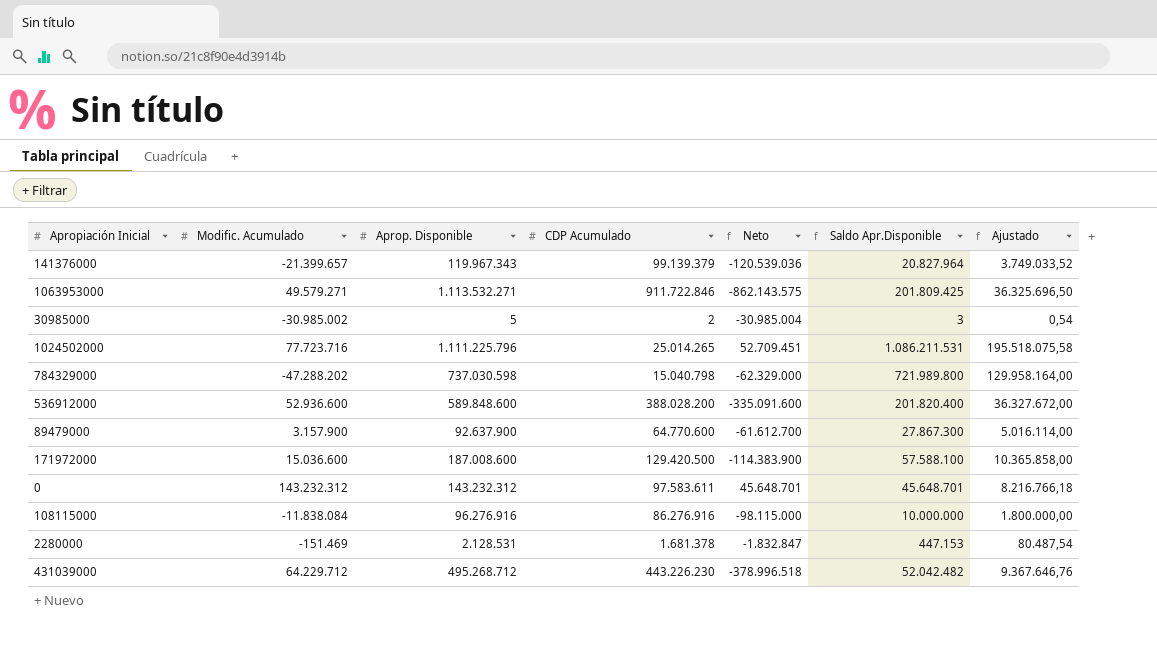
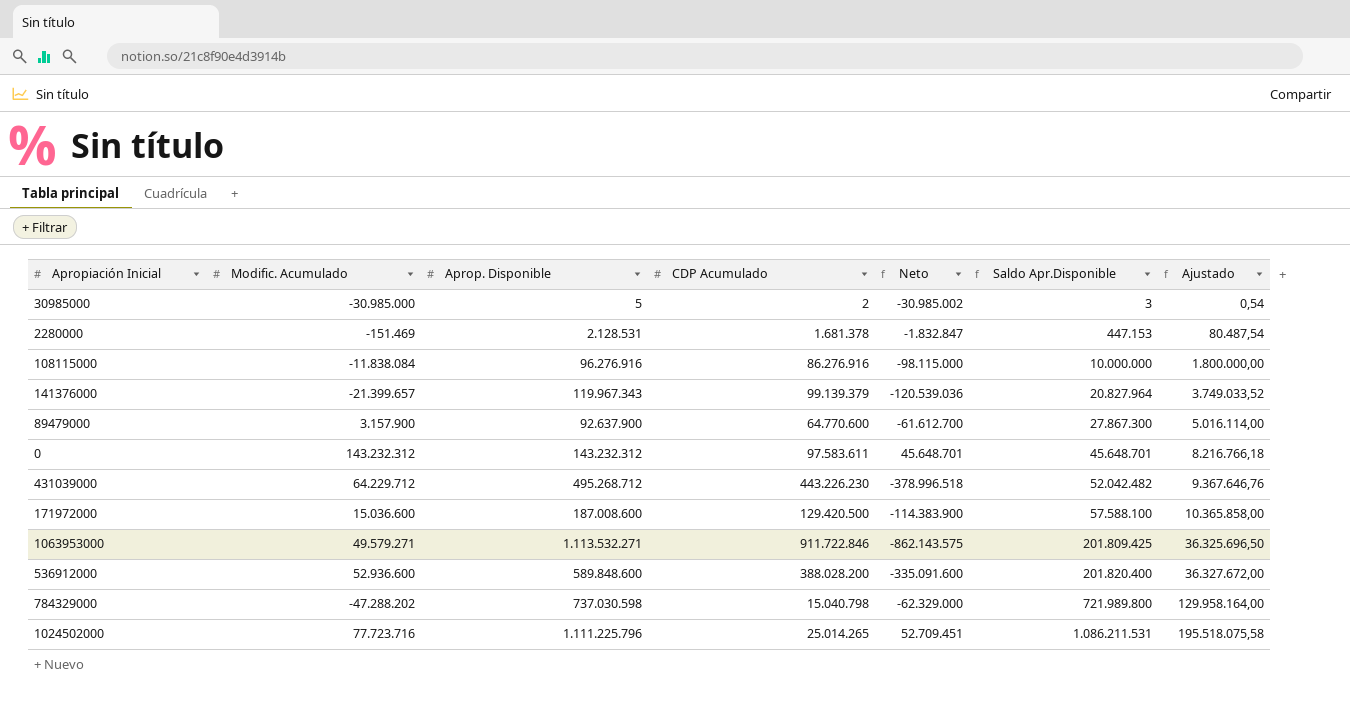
row order: none -> Saldo Apr.Disponible ascending
30985000 | Modific. Acumulado: -30.985.002 -> -30.985.000
30985000 | Neto: -30.985.004 -> -30.985.002

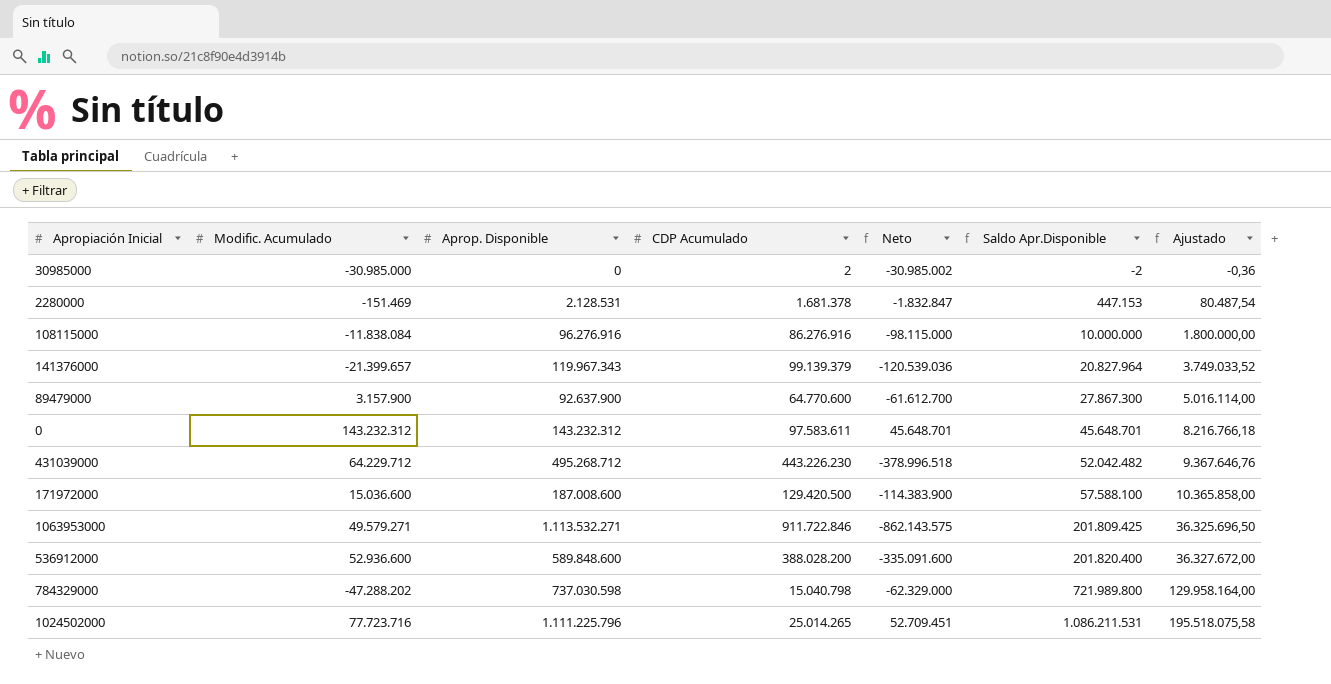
30985000 | Aprop. Disponible: 5 -> 0
30985000 | Saldo Apr.Disponible: 3 -> -2
30985000 | Ajustado: 0,54 -> -0,36

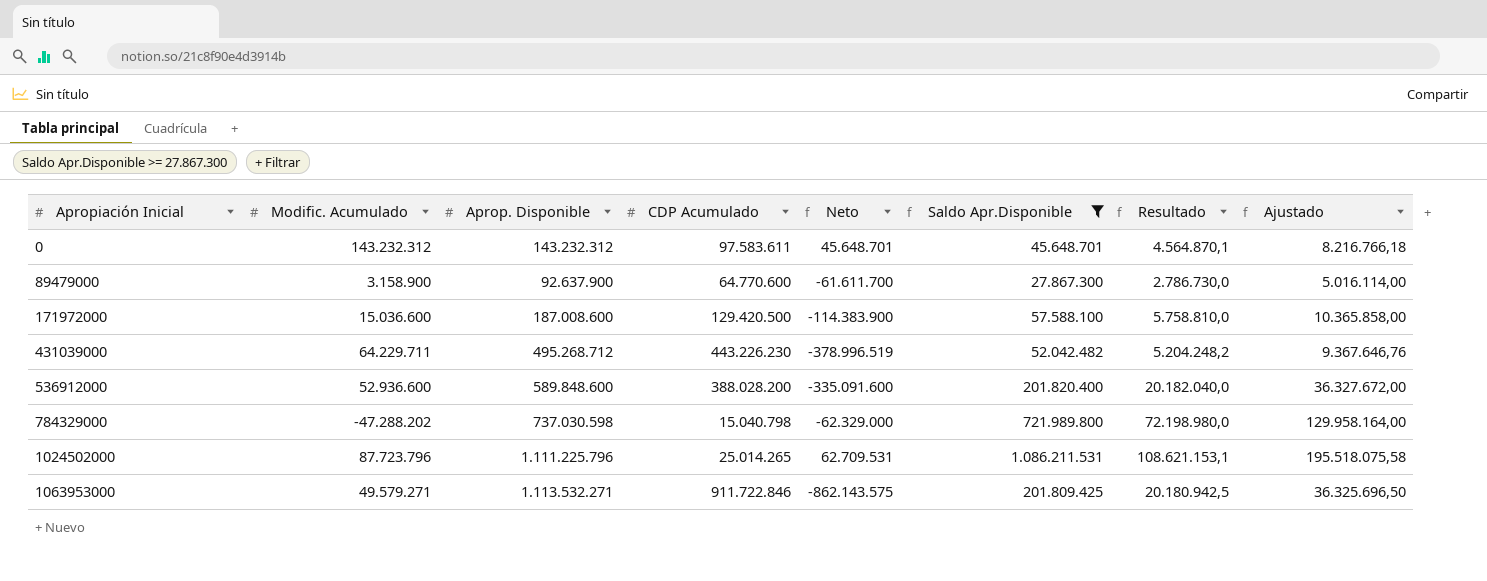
filter: none -> Saldo Apr.Disponible >= 27.867.300
row order: Saldo Apr.Disponible ascending -> Apropiación Inicial ascending
column Resultado | formula: none -> [Saldo Apr.Disponible] * 0,1
89479000 | Modific. Acumulado: 3.157.900 -> 3.158.900
89479000 | Neto: -61.612.700 -> -61.611.700
431039000 | Modific. Acumulado: 64.229.712 -> 64.229.711
431039000 | Neto: -378.996.518 -> -378.996.519
1024502000 | Modific. Acumulado: 77.723.716 -> 87.723.796
1024502000 | Neto: 52.709.451 -> 62.709.531

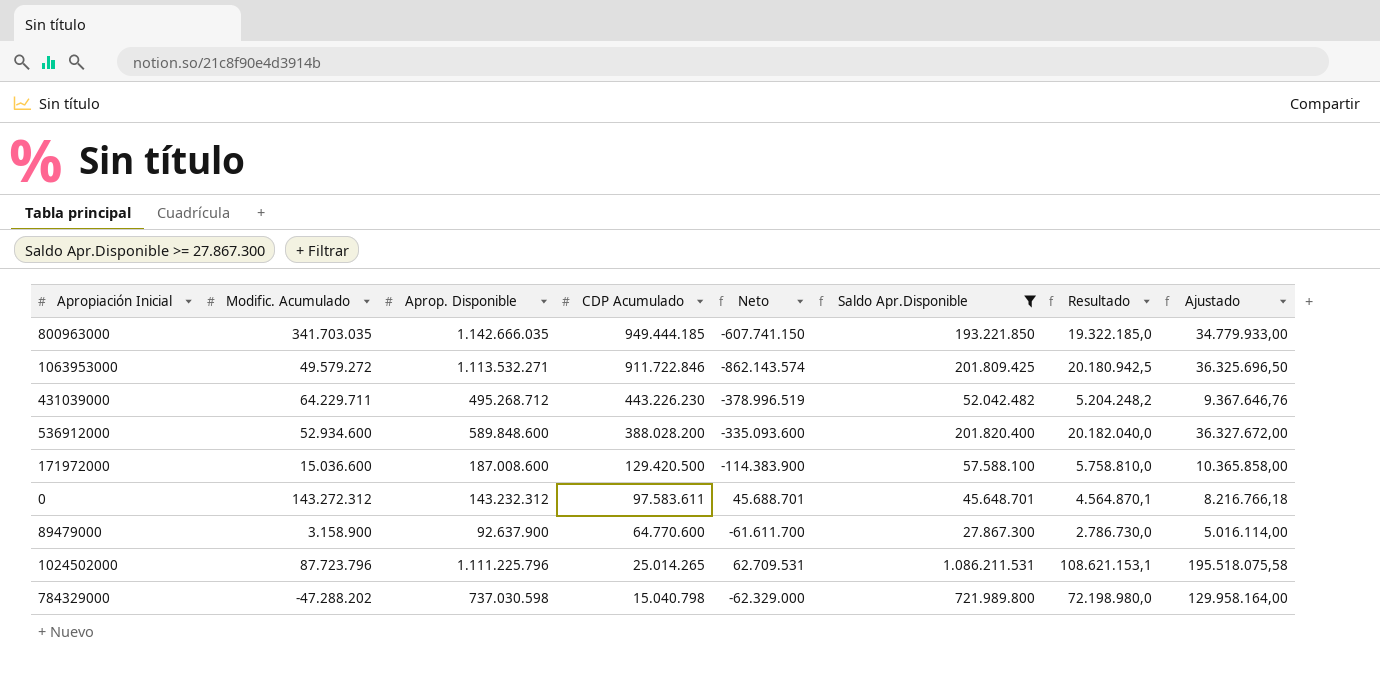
row order: Apropiación Inicial ascending -> CDP Acumulado descending
row 800963000: none -> 341.703.035 | 1.142.666.035 | 949.444.185 | -607.741.150 | 193.221.850 | 19.322.185,0 | 34.779.933,00
1063953000 | Modific. Acumulado: 49.579.271 -> 49.579.272
1063953000 | Neto: -862.143.575 -> -862.143.574
536912000 | Modific. Acumulado: 52.936.600 -> 52.934.600
536912000 | Neto: -335.091.600 -> -335.093.600
0 | Modific. Acumulado: 143.232.312 -> 143.272.312
0 | Neto: 45.648.701 -> 45.688.701

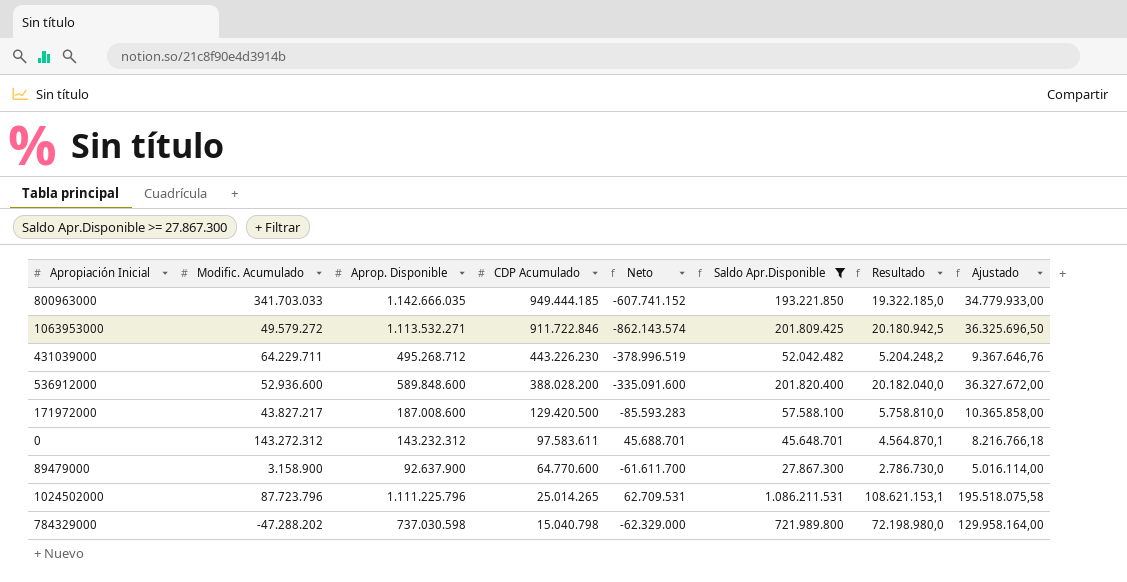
800963000 | Modific. Acumulado: 341.703.035 -> 341.703.033
800963000 | Neto: -607.741.150 -> -607.741.152
536912000 | Modific. Acumulado: 52.934.600 -> 52.936.600
536912000 | Neto: -335.093.600 -> -335.091.600
171972000 | Modific. Acumulado: 15.036.600 -> 43.827.217
171972000 | Neto: -114.383.900 -> -85.593.283

